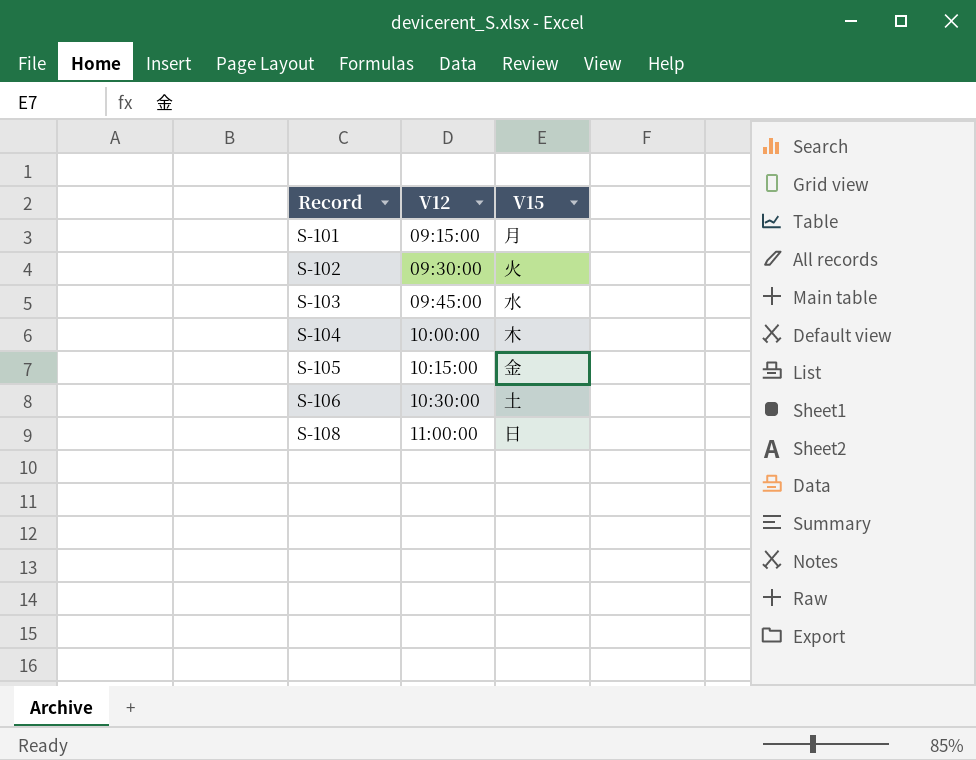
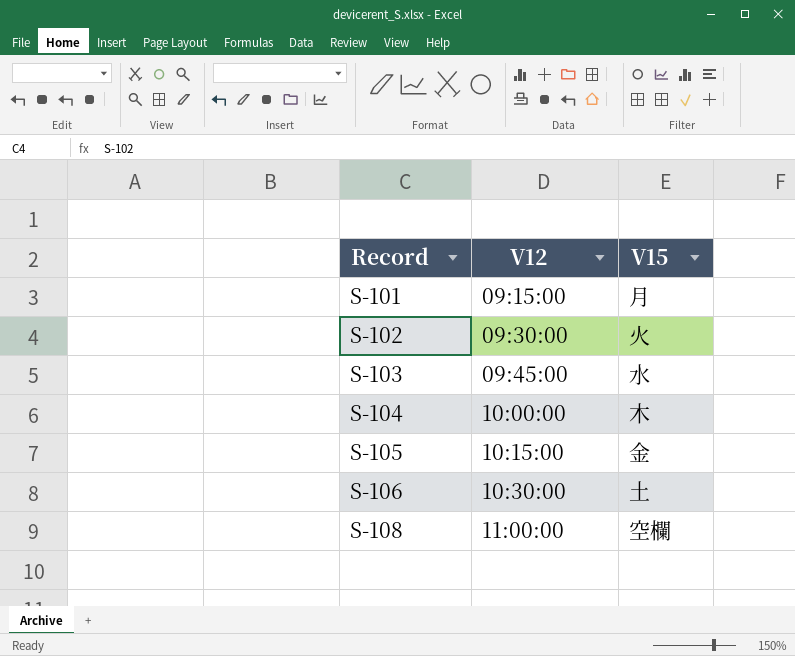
S-108 | V15: 日 -> 空欄

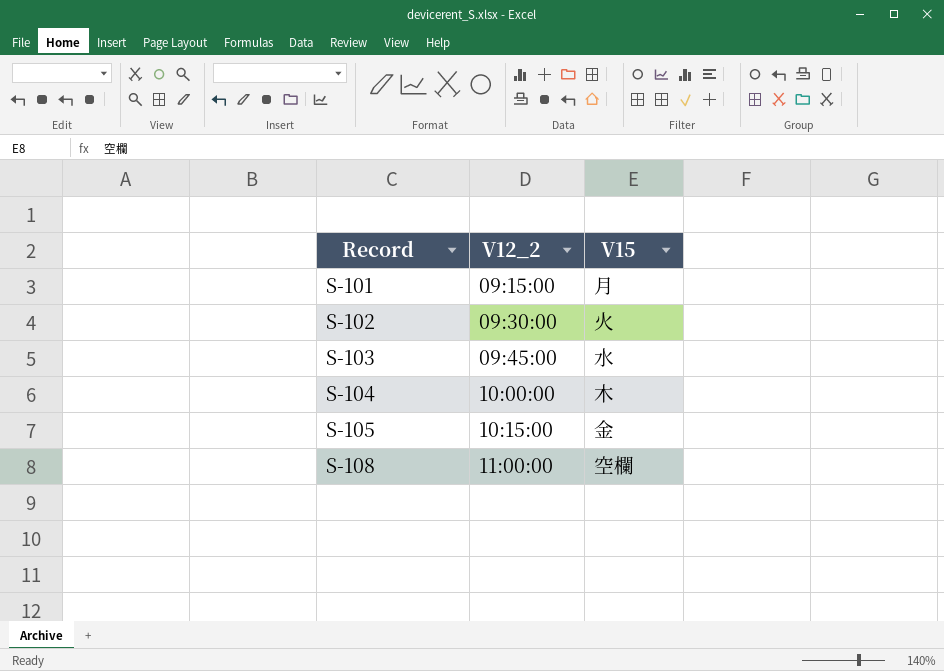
column name: V12 -> V12_2
row S-106: 10:30:00 | 土 -> none

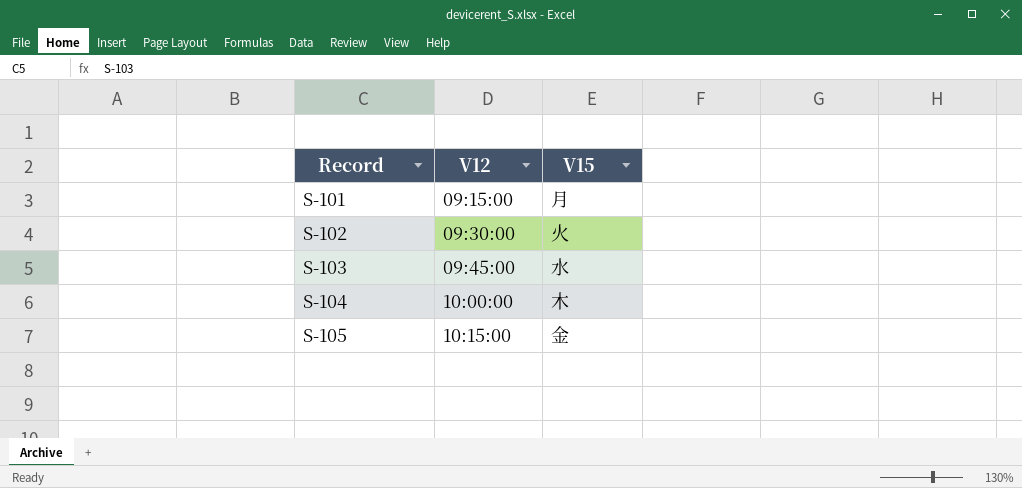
column name: V12_2 -> V12
row S-108: 11:00:00 | 空欄 -> none

